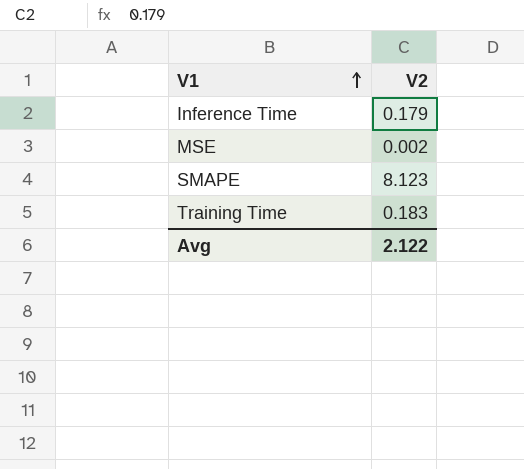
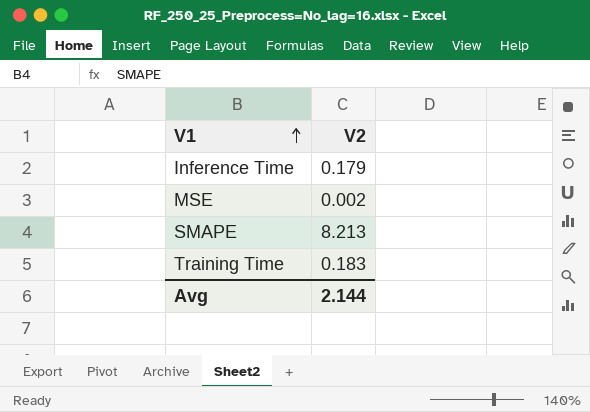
SMAPE | V2: 8.123 -> 8.213
Avg | V2: 2.122 -> 2.144

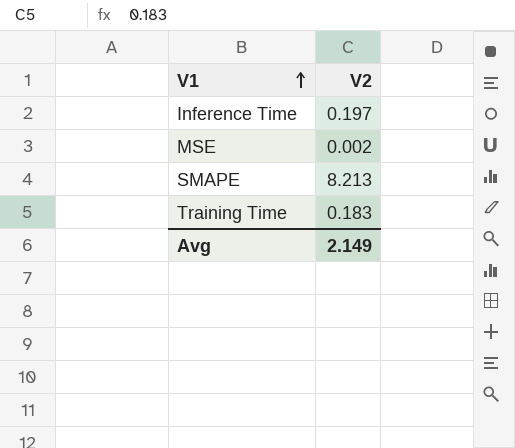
Inference Time | V2: 0.179 -> 0.197
Avg | V2: 2.144 -> 2.149

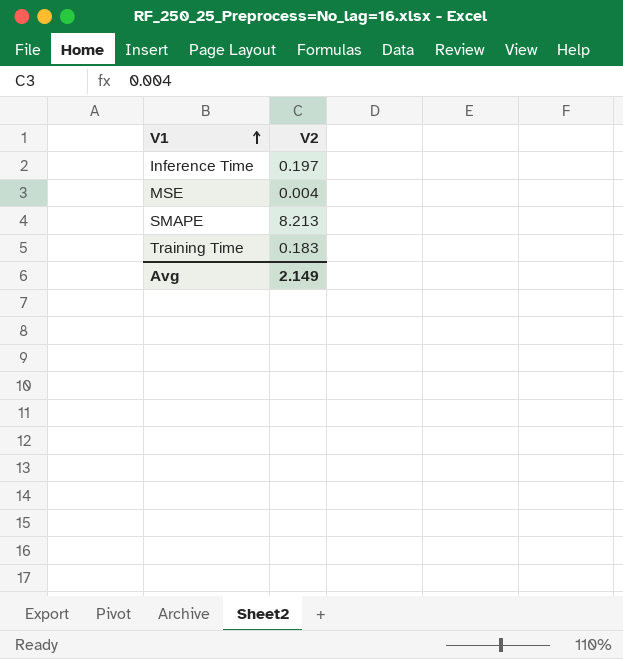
MSE | V2: 0.002 -> 0.004

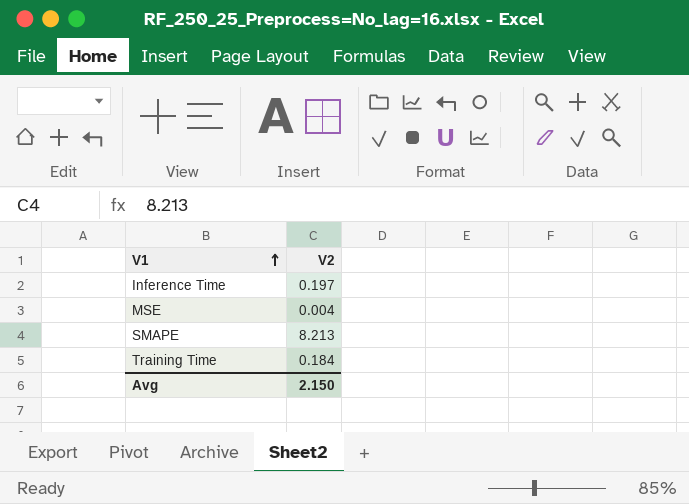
Training Time | V2: 0.183 -> 0.184
Avg | V2: 2.149 -> 2.150

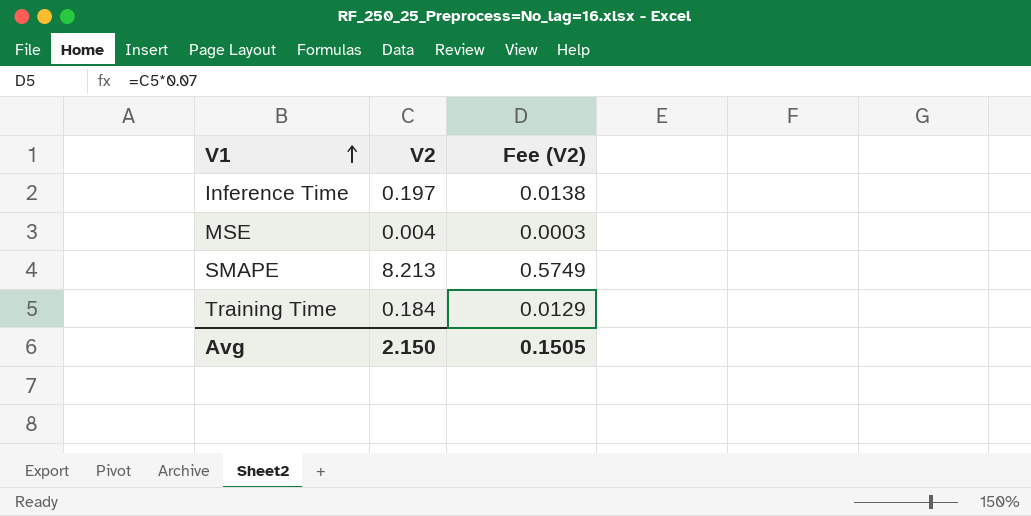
column Fee (V2) | formula: none -> [V2] * 0.07

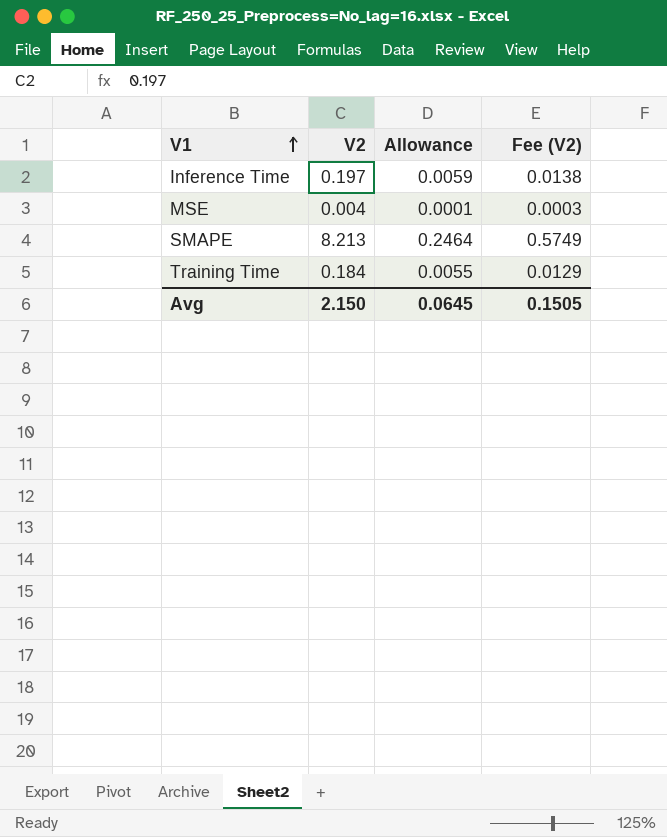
column Allowance | formula: none -> [V2] * 0.03

